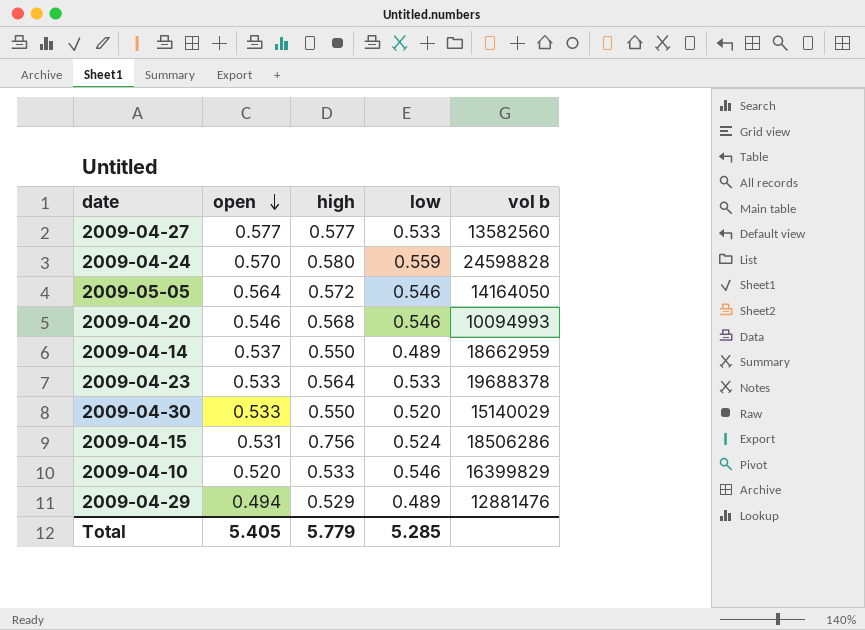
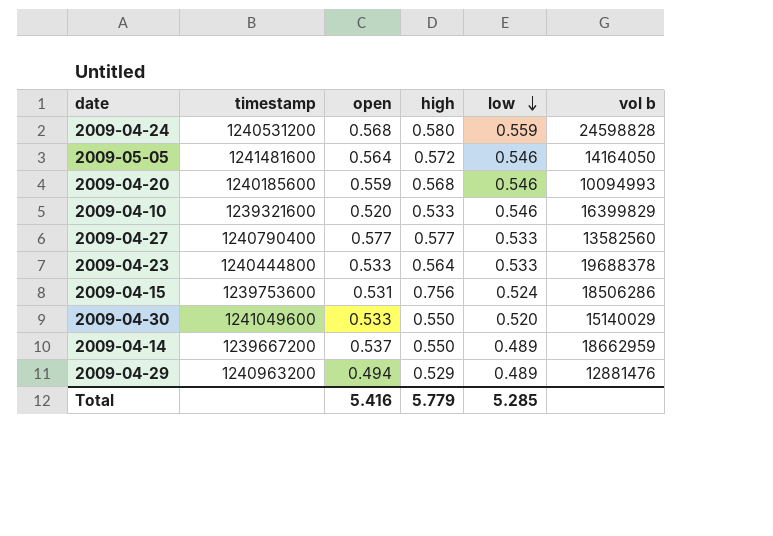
row order: open descending -> low descending
column timestamp | position: none -> 2
2009-04-24 | open: 0.570 -> 0.568
2009-04-20 | open: 0.546 -> 0.559
Total | open: 5.405 -> 5.416

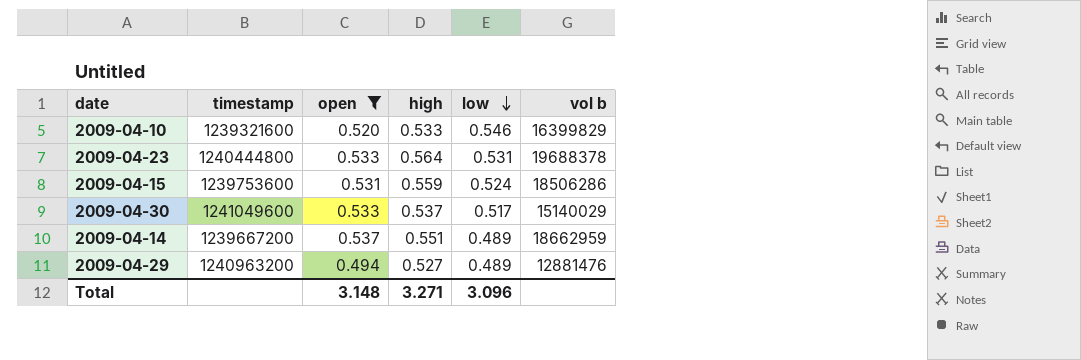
filter: none -> open <= 0.537
2009-04-23 | low: 0.533 -> 0.531
2009-04-15 | high: 0.756 -> 0.559
2009-04-30 | high: 0.550 -> 0.537
2009-04-30 | low: 0.520 -> 0.517
2009-04-14 | high: 0.550 -> 0.551
2009-04-29 | high: 0.529 -> 0.527
Total | open: 5.416 -> 3.148
Total | high: 5.779 -> 3.271
Total | low: 5.285 -> 3.096

